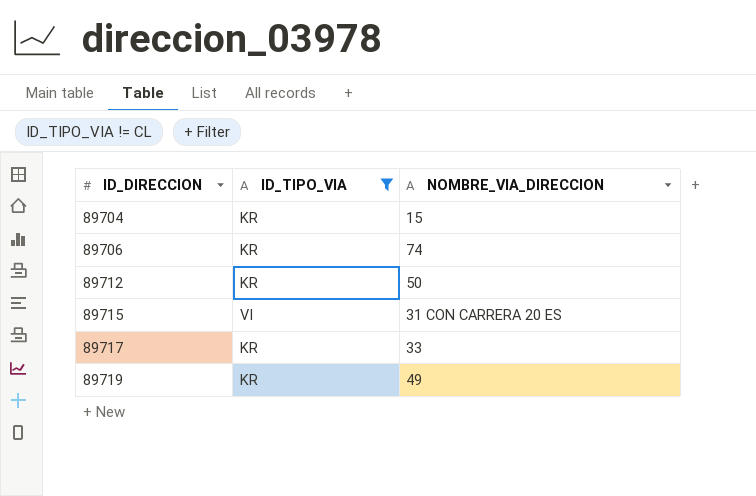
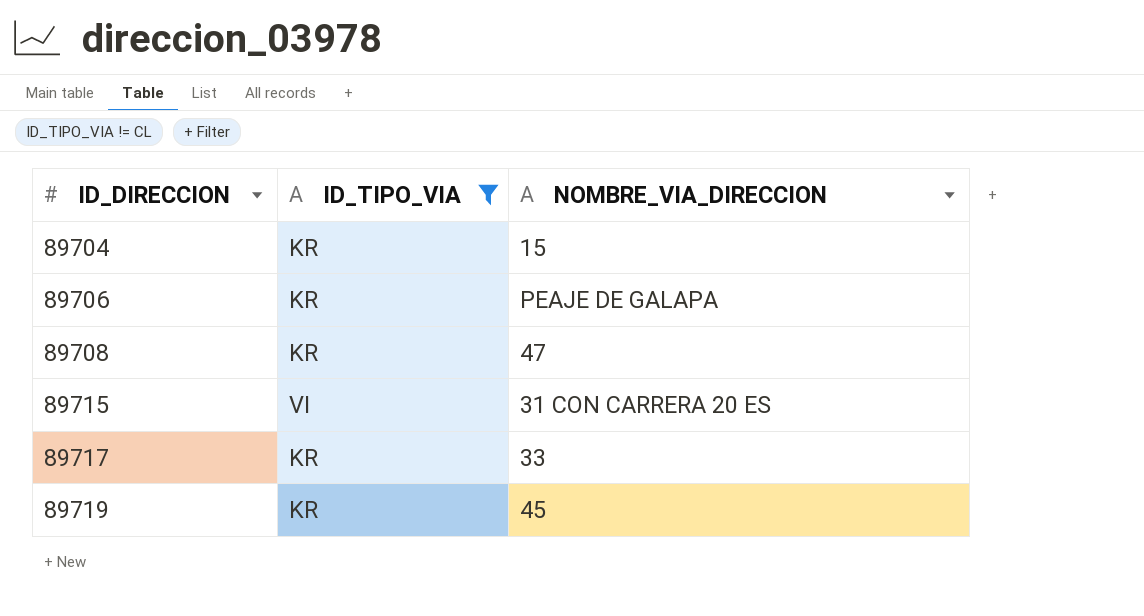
row 89712: KR | 50 -> none
89706 | NOMBRE_VIA_DIRECCION: 74 -> PEAJE DE GALAPA
row 89708: none -> KR | 47
89719 | NOMBRE_VIA_DIRECCION: 49 -> 45

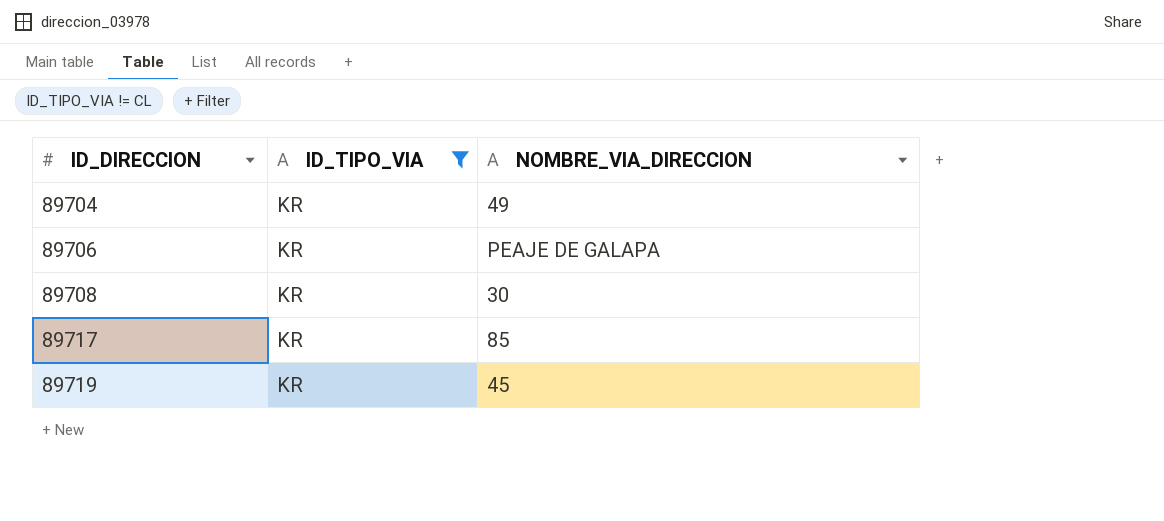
row 89715: VI | 31 CON CARRERA 20 ES -> none
89704 | NOMBRE_VIA_DIRECCION: 15 -> 49
89708 | NOMBRE_VIA_DIRECCION: 47 -> 30
89717 | NOMBRE_VIA_DIRECCION: 33 -> 85

